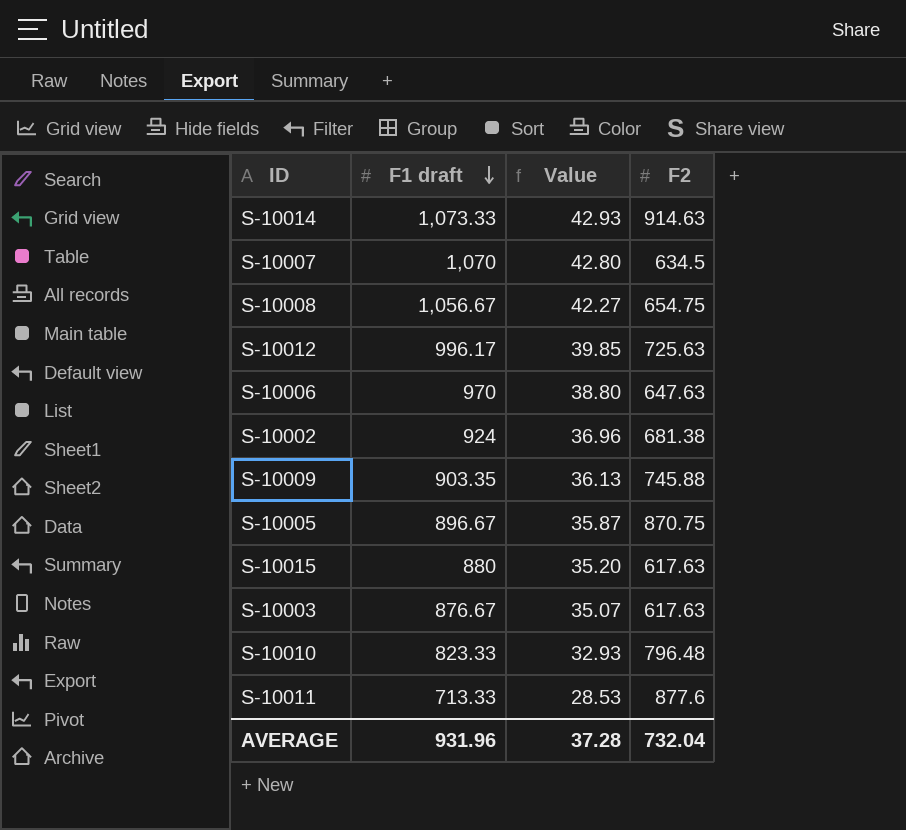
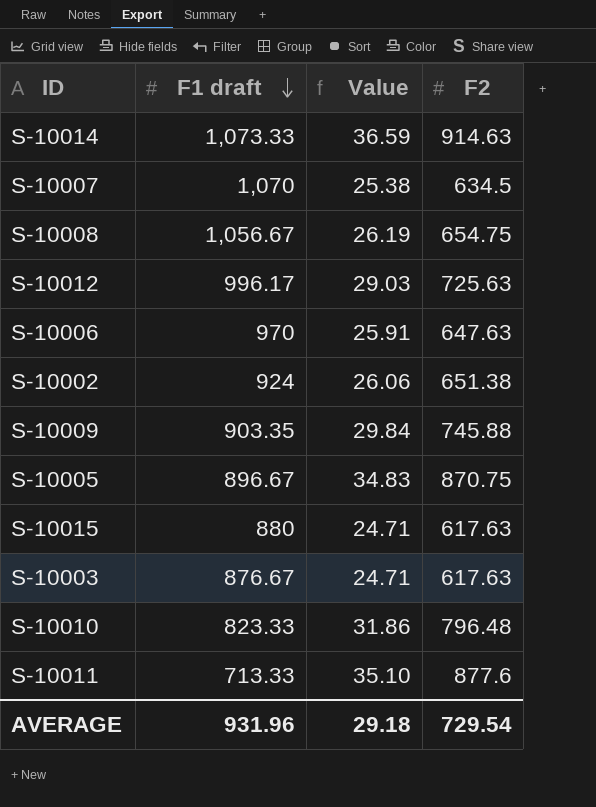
column Value | formula: [F1 draft] * 0.04 -> [F2] * 0.04
S-10002 | F2: 681.38 -> 651.38
AVERAGE | Value: 37.28 -> 29.18
AVERAGE | F2: 732.04 -> 729.54

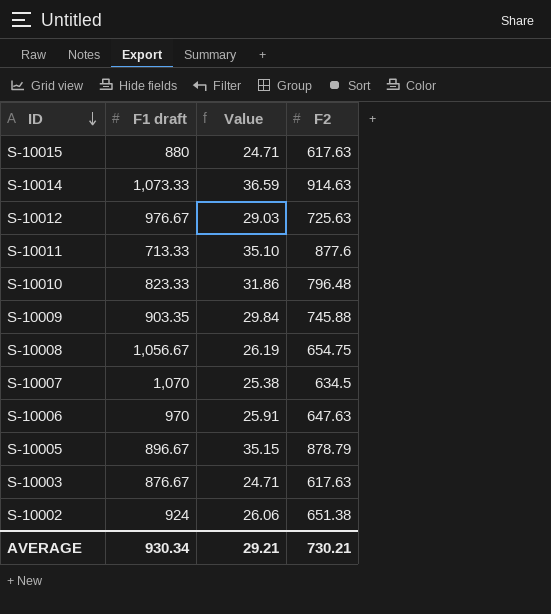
row order: F1 draft descending -> ID descending
S-10012 | F1 draft: 996.17 -> 976.67
S-10005 | Value: 34.83 -> 35.15
S-10005 | F2: 870.75 -> 878.79
AVERAGE | F1 draft: 931.96 -> 930.34
AVERAGE | Value: 29.18 -> 29.21
AVERAGE | F2: 729.54 -> 730.21

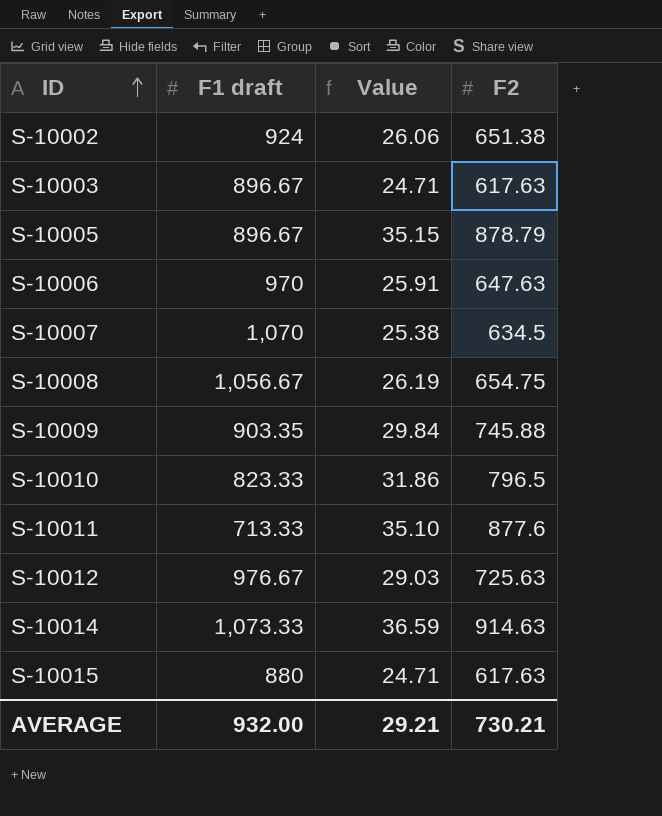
row order: ID descending -> ID ascending
S-10003 | F1 draft: 876.67 -> 896.67
S-10010 | F2: 796.48 -> 796.5
AVERAGE | F1 draft: 930.34 -> 932.00

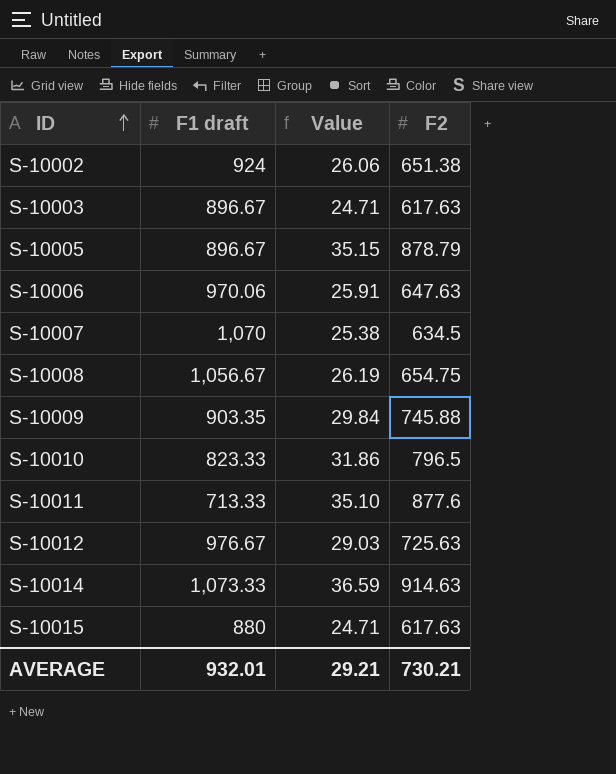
S-10006 | F1 draft: 970 -> 970.06
AVERAGE | F1 draft: 932.00 -> 932.01

